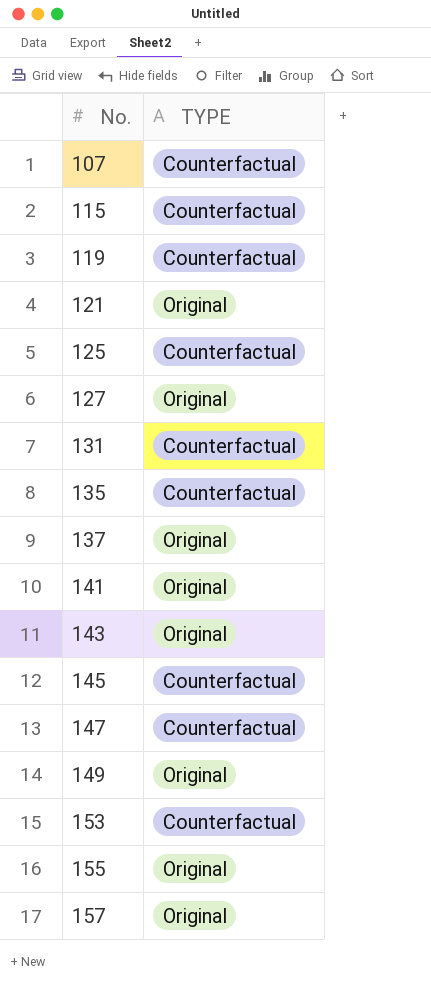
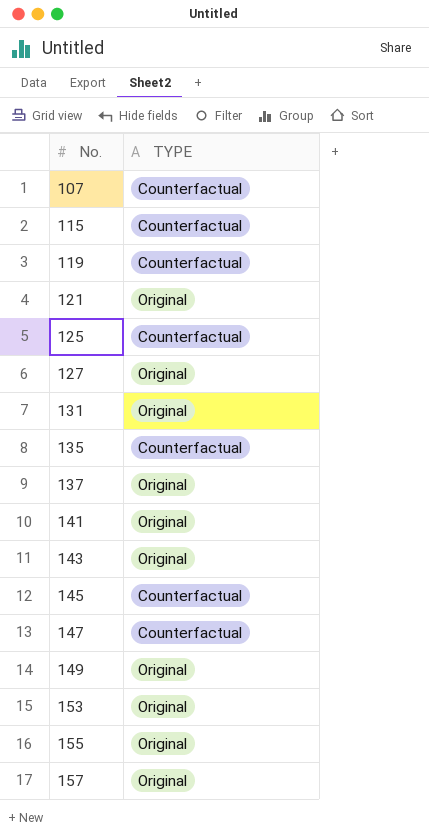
131 | TYPE: Counterfactual -> Original
153 | TYPE: Counterfactual -> Original

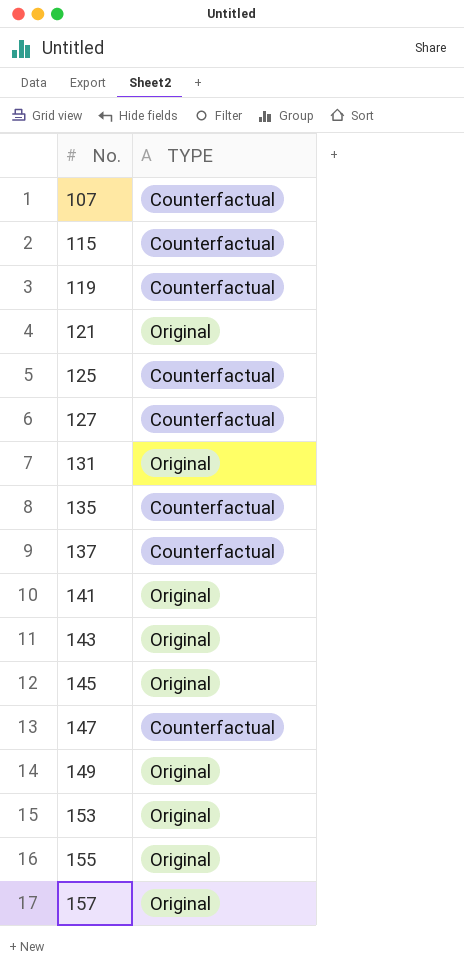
127 | TYPE: Original -> Counterfactual
137 | TYPE: Original -> Counterfactual
145 | TYPE: Counterfactual -> Original

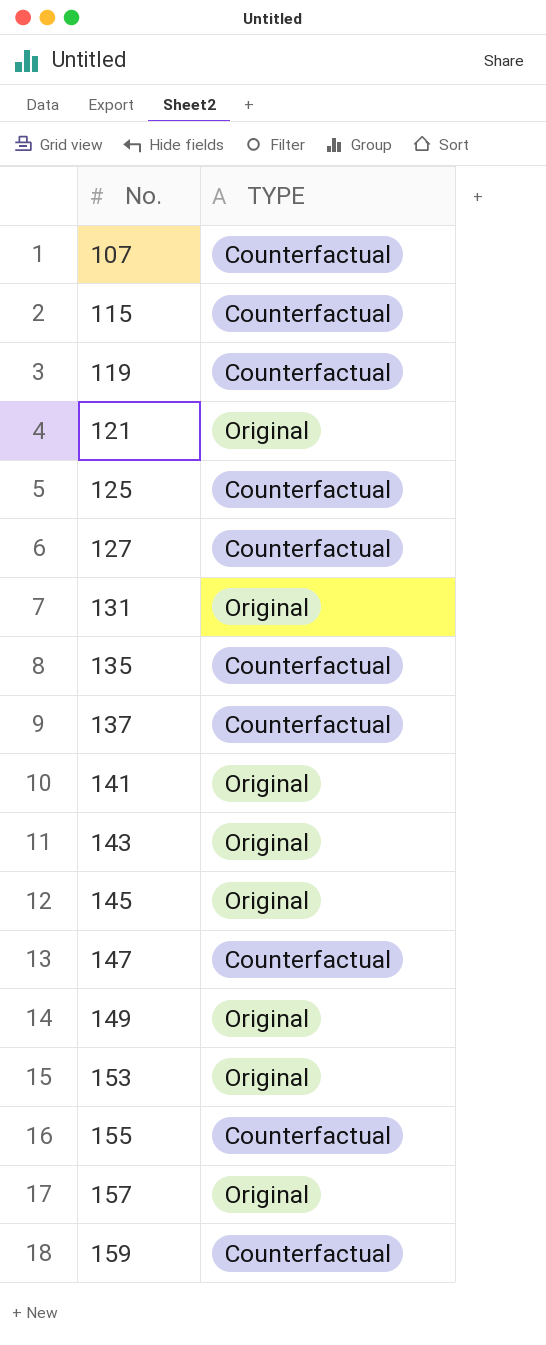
155 | TYPE: Original -> Counterfactual
row 159: none -> Counterfactual

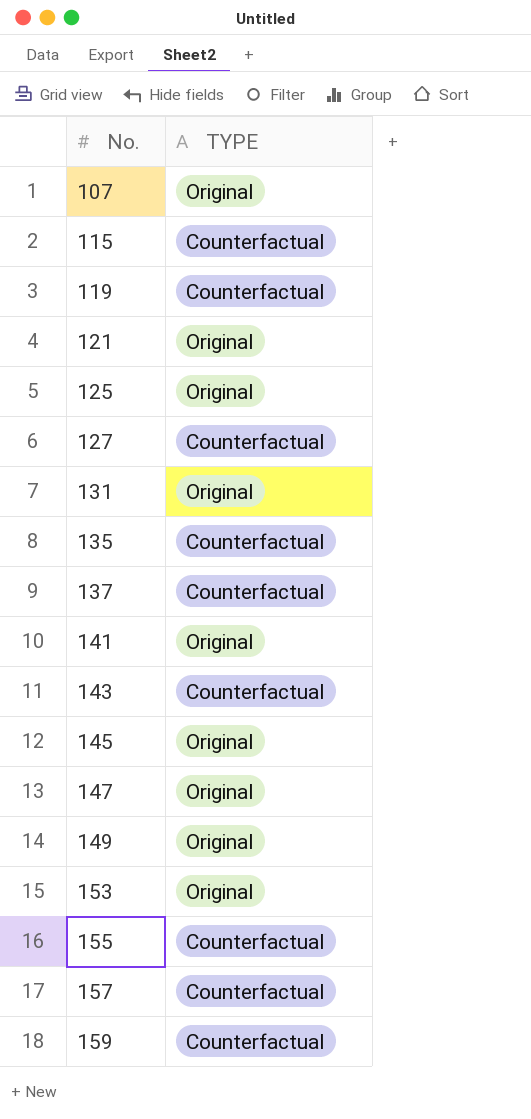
107 | TYPE: Counterfactual -> Original
125 | TYPE: Counterfactual -> Original
143 | TYPE: Original -> Counterfactual
147 | TYPE: Counterfactual -> Original
157 | TYPE: Original -> Counterfactual

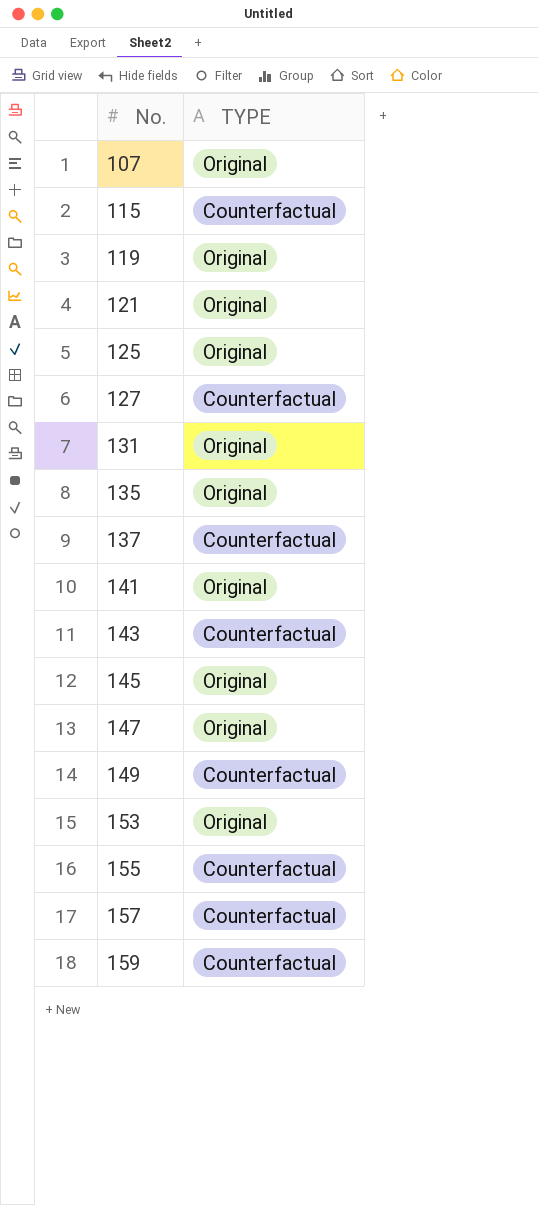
119 | TYPE: Counterfactual -> Original
135 | TYPE: Counterfactual -> Original
149 | TYPE: Original -> Counterfactual

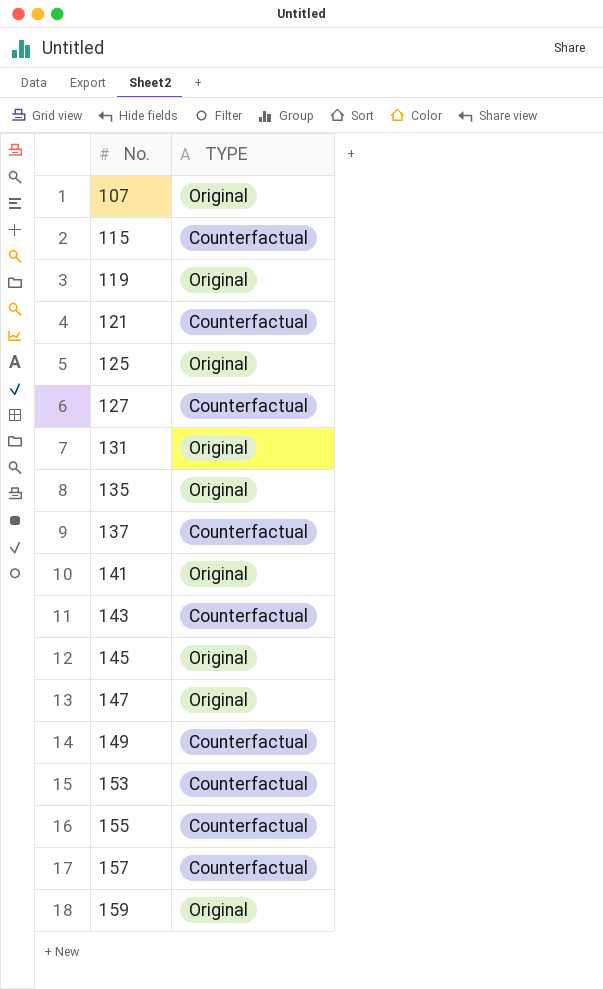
121 | TYPE: Original -> Counterfactual
153 | TYPE: Original -> Counterfactual
159 | TYPE: Counterfactual -> Original

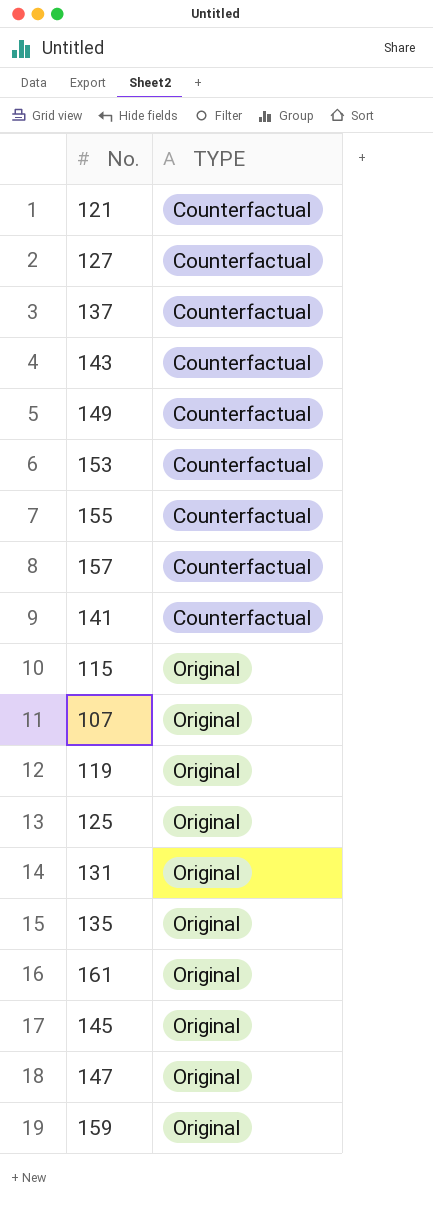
row order: No. ascending -> TYPE ascending
141 | TYPE: Original -> Counterfactual
115 | TYPE: Counterfactual -> Original
row 161: none -> Original

